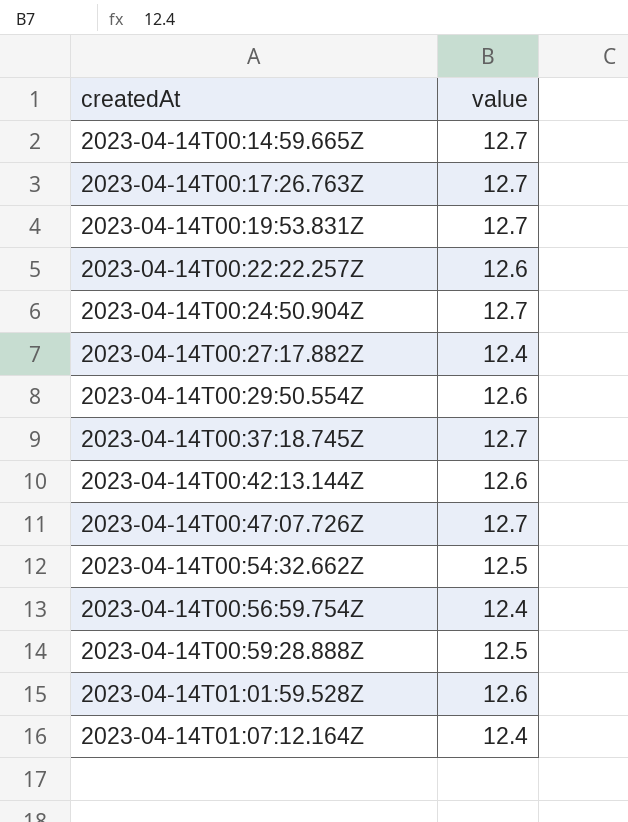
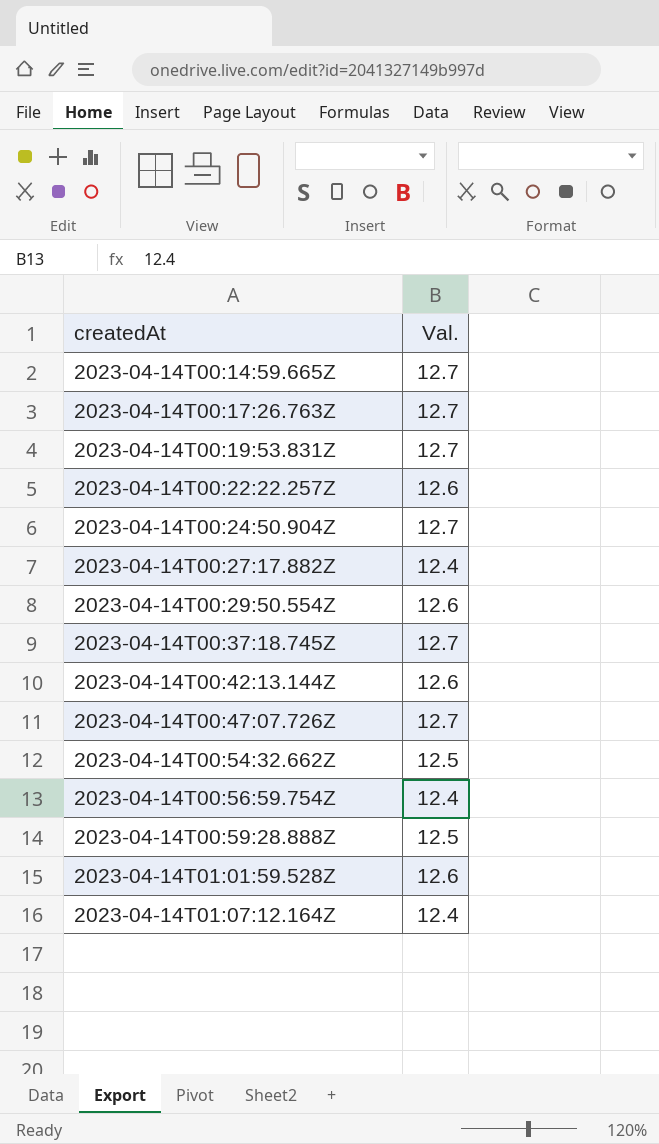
column name: value -> Val.

